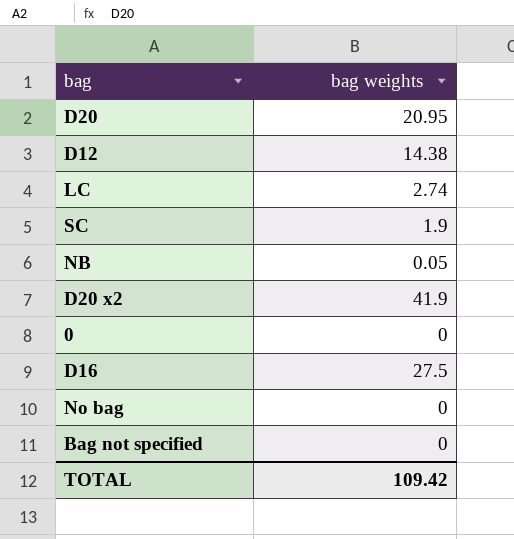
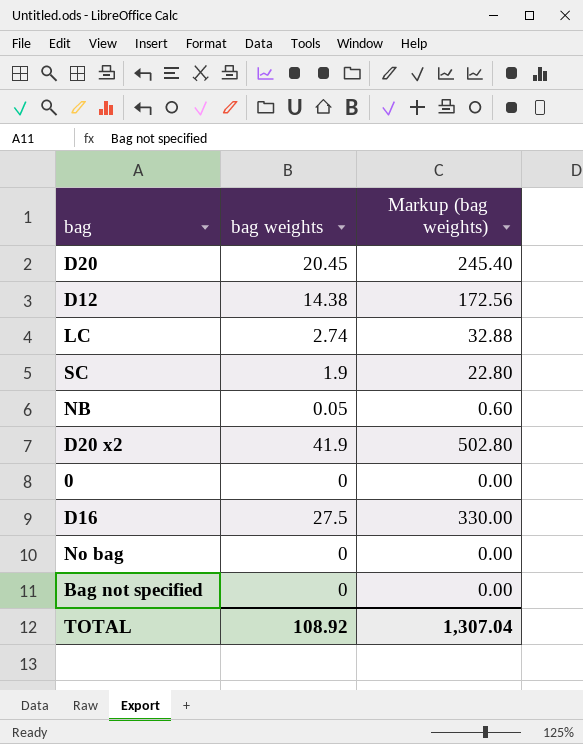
column Markup (bag weights) | formula: none -> [bag weights] * 12
D20 | bag weights: 20.95 -> 20.45
TOTAL | bag weights: 109.42 -> 108.92

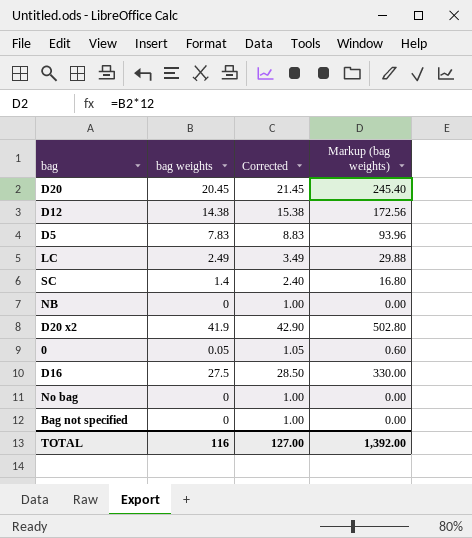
column Corrected | formula: none -> [bag weights] + 1
row D5: none -> 7.83 | 8.83 | 93.96
LC | bag weights: 2.74 -> 2.49
LC | Markup (bag weights): 32.88 -> 29.88
SC | bag weights: 1.9 -> 1.4
SC | Markup (bag weights): 22.80 -> 16.80
NB | bag weights: 0.05 -> 0
NB | Markup (bag weights): 0.60 -> 0.00
0 | bag weights: 0 -> 0.05
0 | Markup (bag weights): 0.00 -> 0.60
TOTAL | bag weights: 108.92 -> 116
TOTAL | Markup (bag weights): 1,307.04 -> 1,392.00

